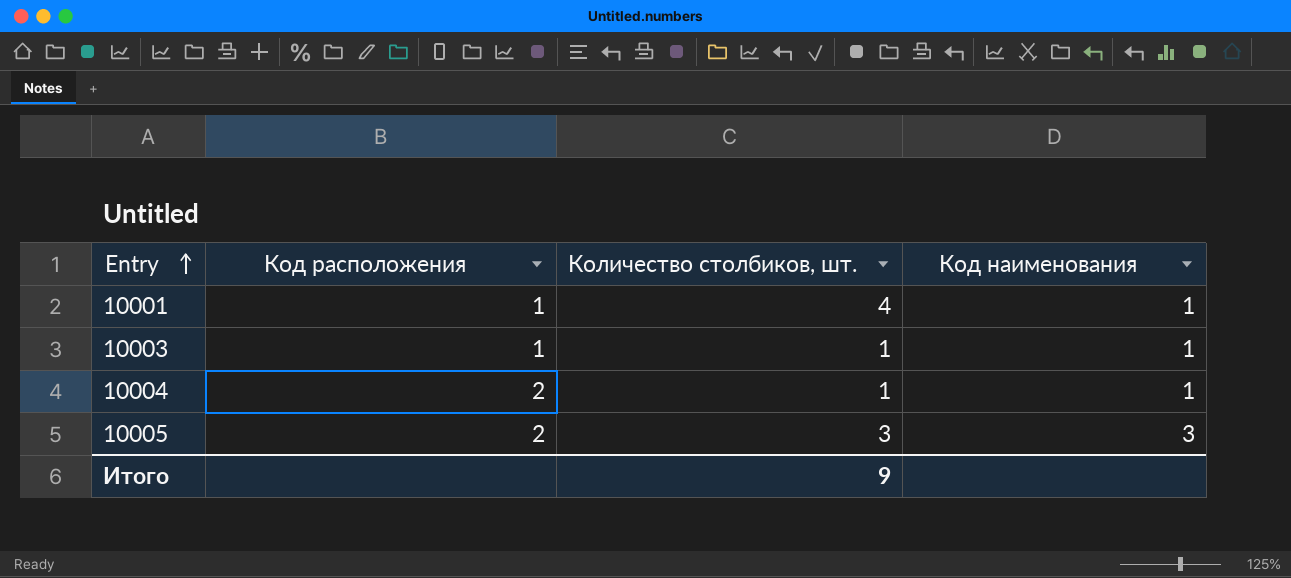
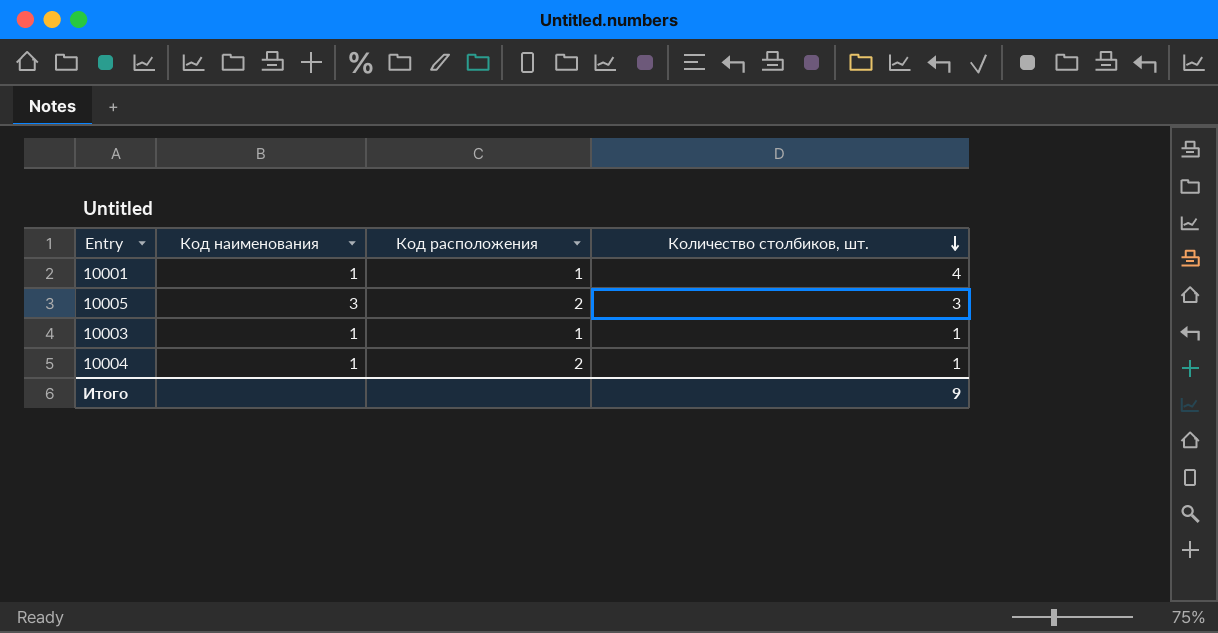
row order: Entry ascending -> Количество столбиков, шт. descending
column Код наименования | position: 4 -> 2

